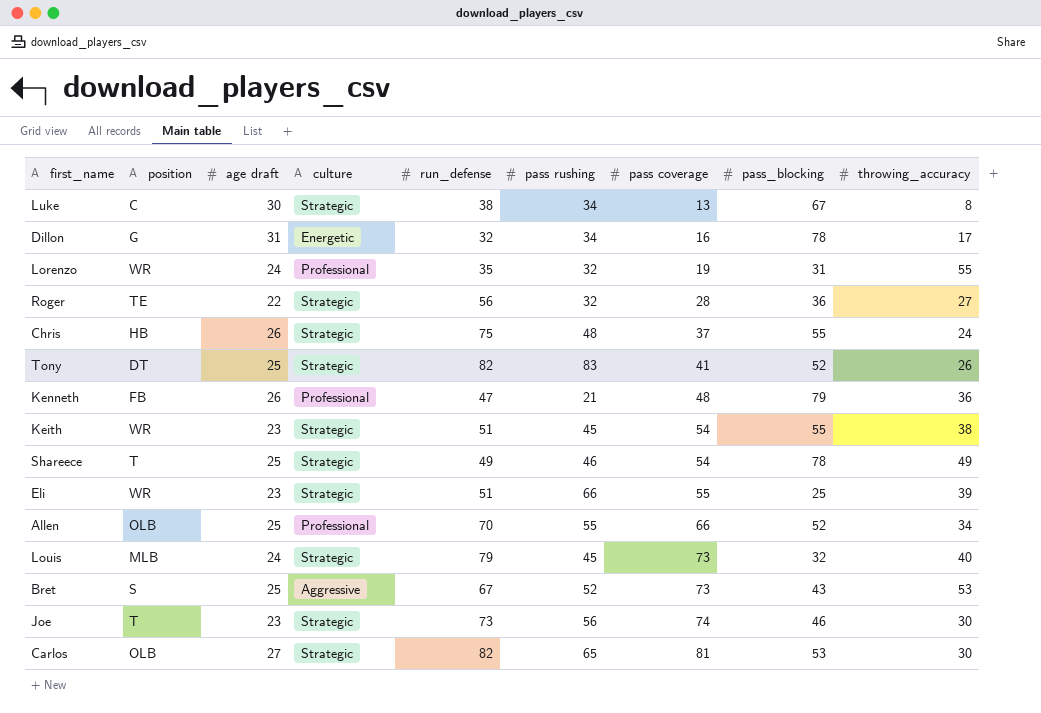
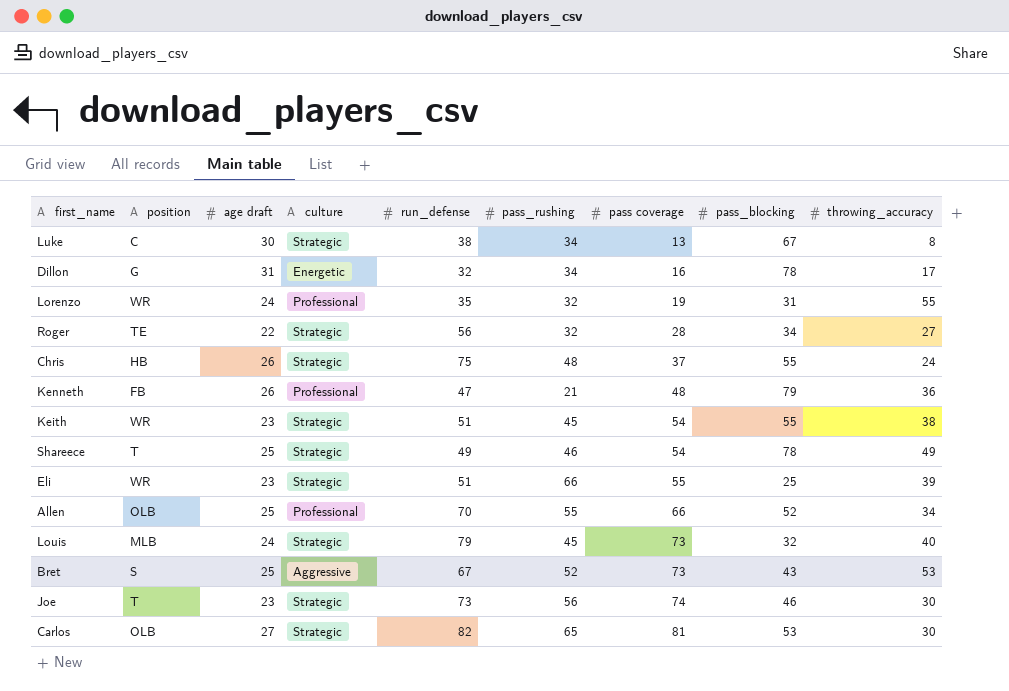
column name: pass rushing -> pass_rushing
row Tony: DT | 25 | Strategic | 82 | 83 | 41 | 52 | 26 -> none
Roger | pass_blocking: 36 -> 34

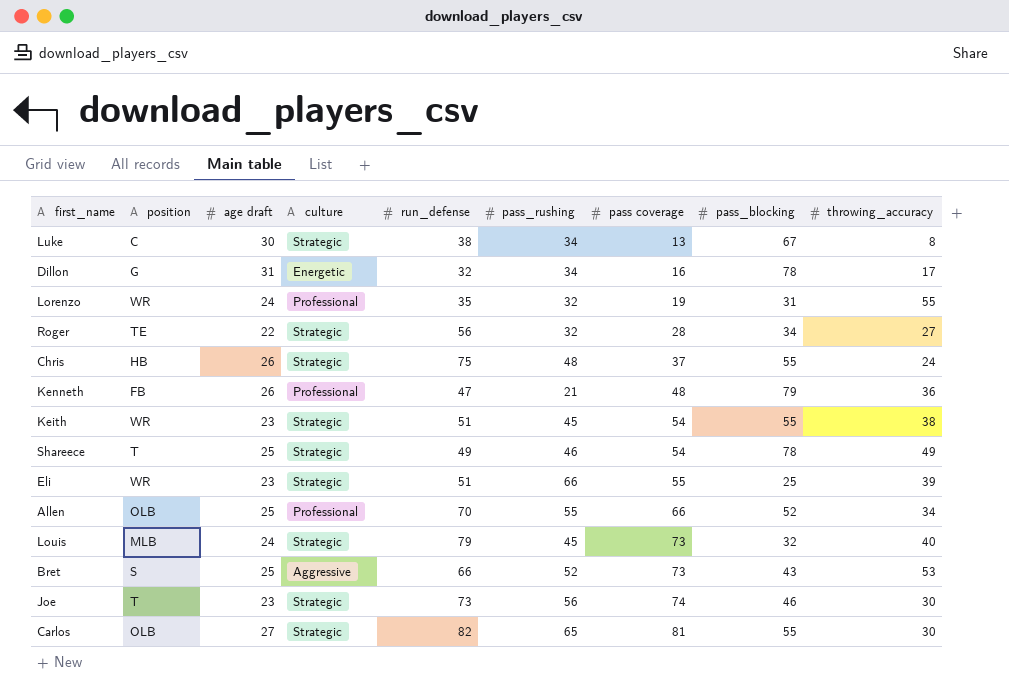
Bret | run_defense: 67 -> 66
Carlos | pass_blocking: 53 -> 55

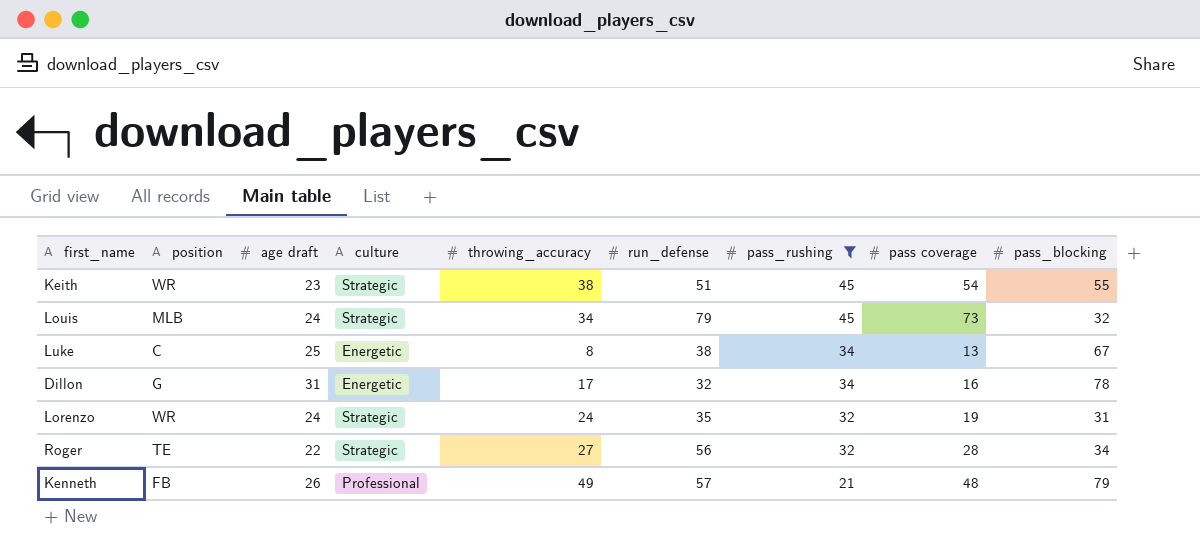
filter: none -> pass_rushing <= 45
row order: pass coverage ascending -> pass_rushing descending
column throwing_accuracy | position: 9 -> 5
Louis | throwing_accuracy: 40 -> 34
Luke | age draft: 30 -> 25
Luke | culture: Strategic -> Energetic
Lorenzo | culture: Professional -> Strategic
Lorenzo | throwing_accuracy: 55 -> 24
Kenneth | throwing_accuracy: 36 -> 49
Kenneth | run_defense: 47 -> 57

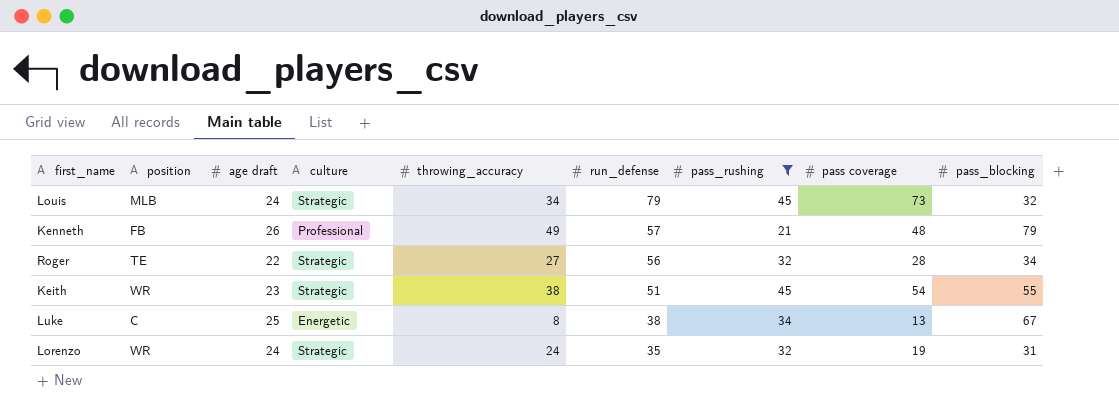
row order: pass_rushing descending -> run_defense descending
row Dillon: G | 31 | Energetic | 17 | 32 | 34 | 16 | 78 -> none

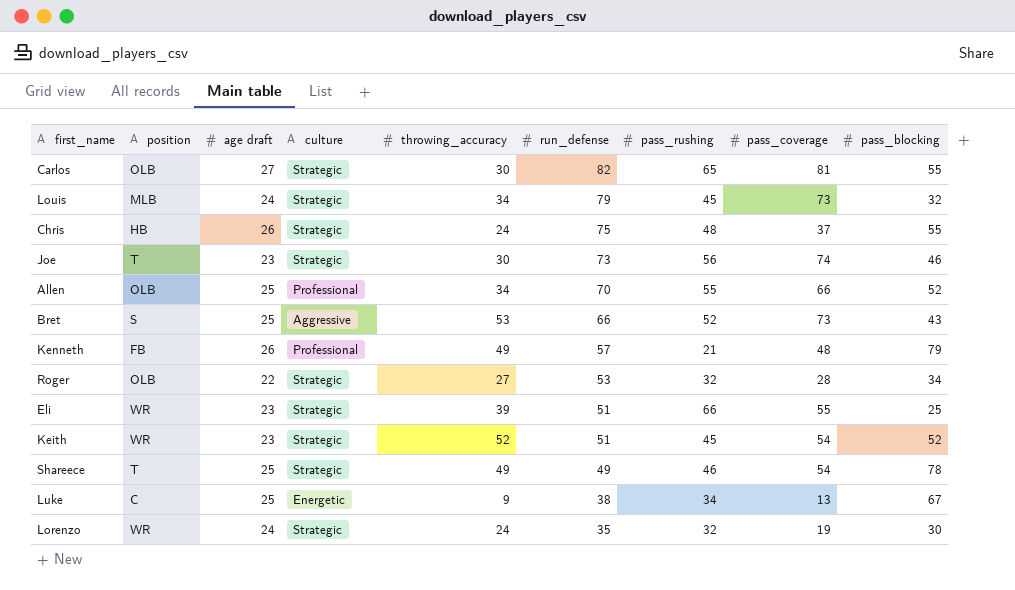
filter: pass_rushing <= 45 -> none
column name: pass coverage -> pass_coverage
Roger | position: TE -> OLB
Roger | run_defense: 56 -> 53
Keith | throwing_accuracy: 38 -> 52
Keith | pass_blocking: 55 -> 52
Luke | throwing_accuracy: 8 -> 9
Lorenzo | pass_blocking: 31 -> 30

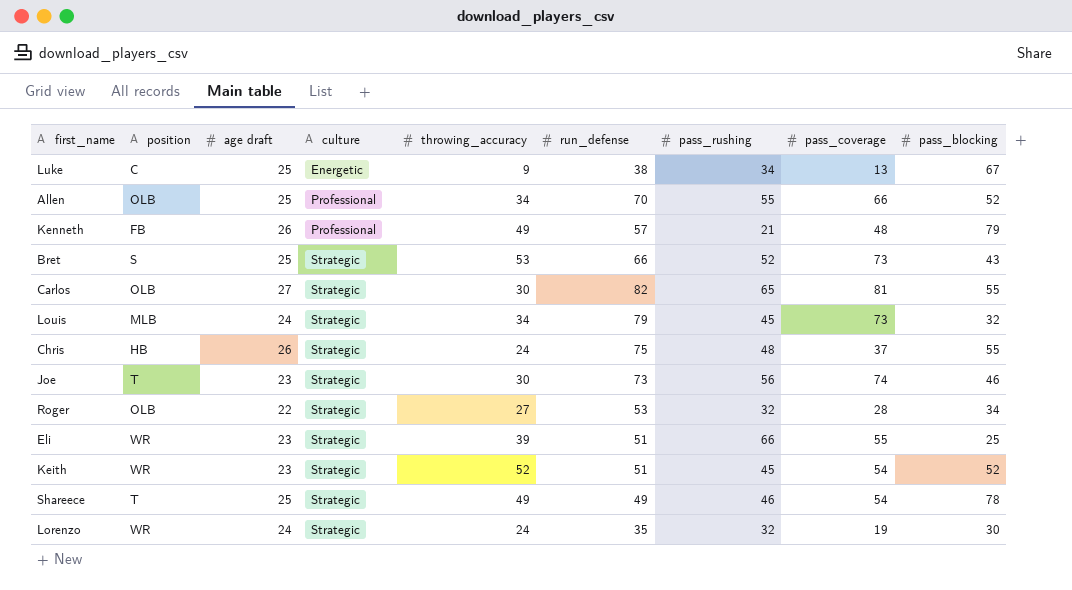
row order: run_defense descending -> culture ascending
Bret | culture: Aggressive -> Strategic

